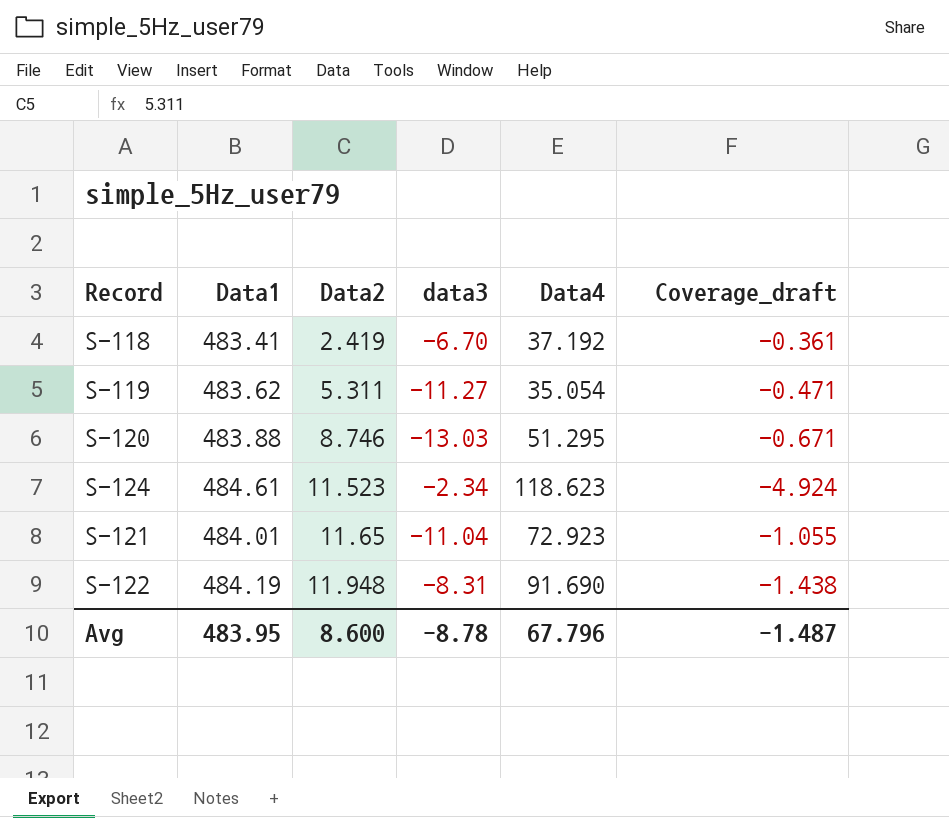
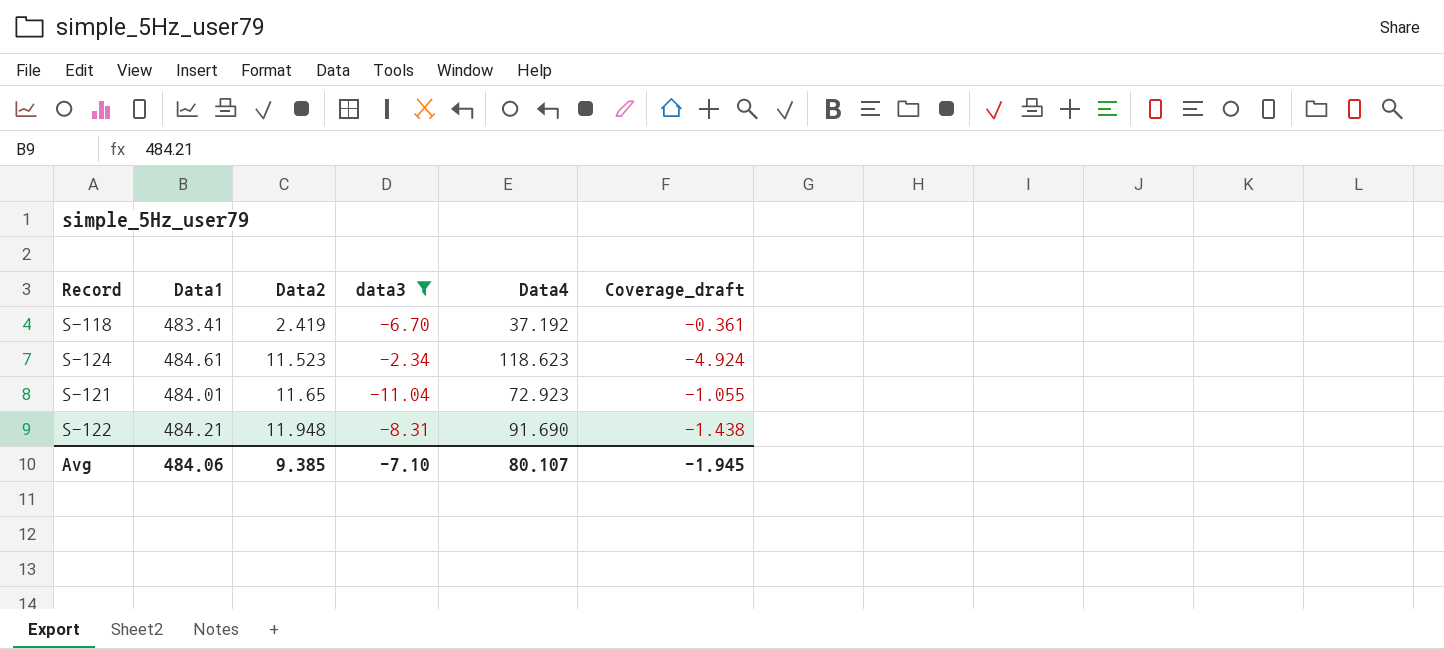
filter: none -> data3 >= -11.04
S-122 | Data1: 484.19 -> 484.21
Avg | Data1: 483.95 -> 484.06
Avg | Data2: 8.600 -> 9.385
Avg | data3: -8.78 -> -7.10
Avg | Data4: 67.796 -> 80.107
Avg | Coverage_draft: -1.487 -> -1.945

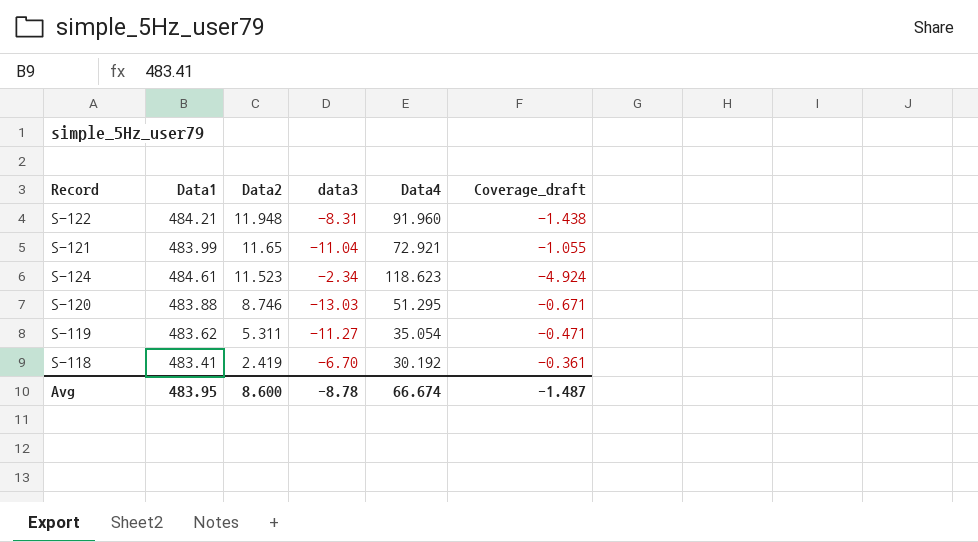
filter: data3 >= -11.04 -> none
row order: Data2 ascending -> Data2 descending
S-122 | Data4: 91.690 -> 91.960
S-121 | Data1: 484.01 -> 483.99
S-121 | Data4: 72.923 -> 72.921
S-118 | Data4: 37.192 -> 30.192
Avg | Data1: 484.06 -> 483.95
Avg | Data2: 9.385 -> 8.600
Avg | data3: -7.10 -> -8.78
Avg | Data4: 80.107 -> 66.674
Avg | Coverage_draft: -1.945 -> -1.487

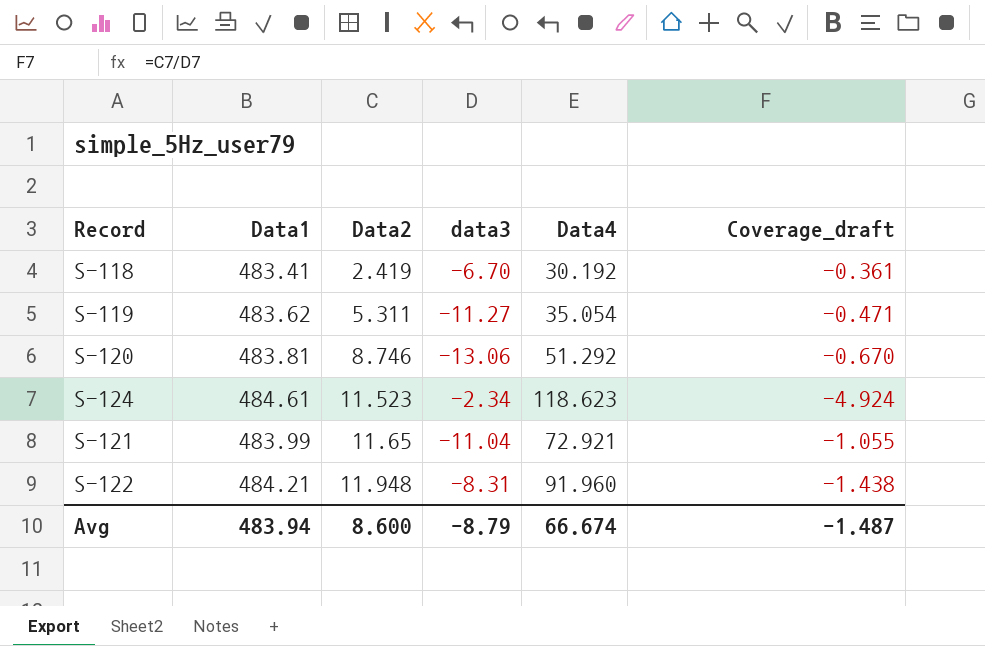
row order: Data2 descending -> Data2 ascending
S-120 | Data1: 483.88 -> 483.81
S-120 | data3: -13.03 -> -13.06
S-120 | Data4: 51.295 -> 51.292
S-120 | Coverage_draft: -0.671 -> -0.670
Avg | Data1: 483.95 -> 483.94
Avg | data3: -8.78 -> -8.79

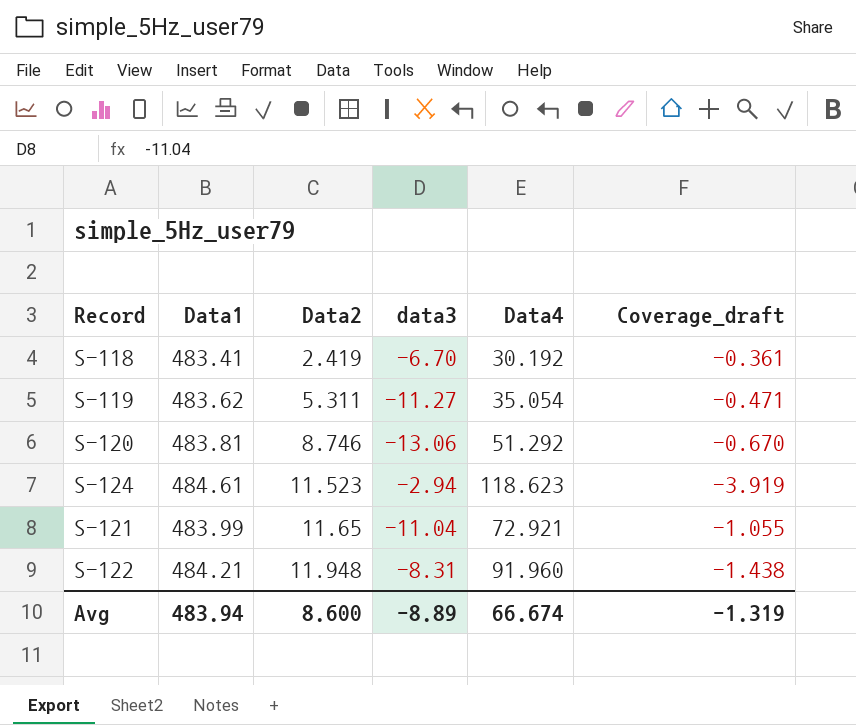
S-124 | data3: -2.34 -> -2.94
S-124 | Coverage_draft: -4.924 -> -3.919
Avg | data3: -8.79 -> -8.89
Avg | Coverage_draft: -1.487 -> -1.319

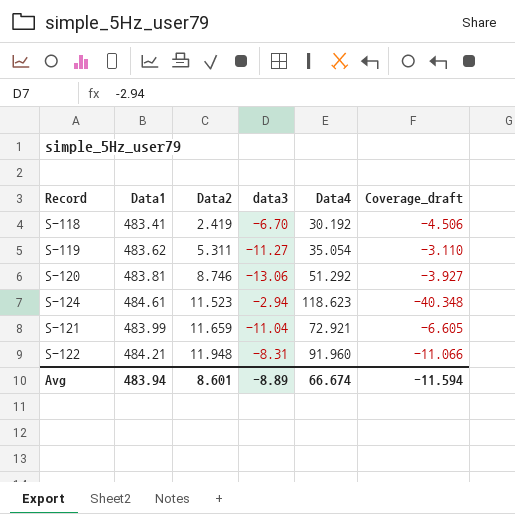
column Coverage_draft | formula: [Data2] / [data3] -> [Data4] / [data3]
S-121 | Data2: 11.65 -> 11.659
Avg | Data2: 8.600 -> 8.601
Avg | Coverage_draft: -1.319 -> -11.594

